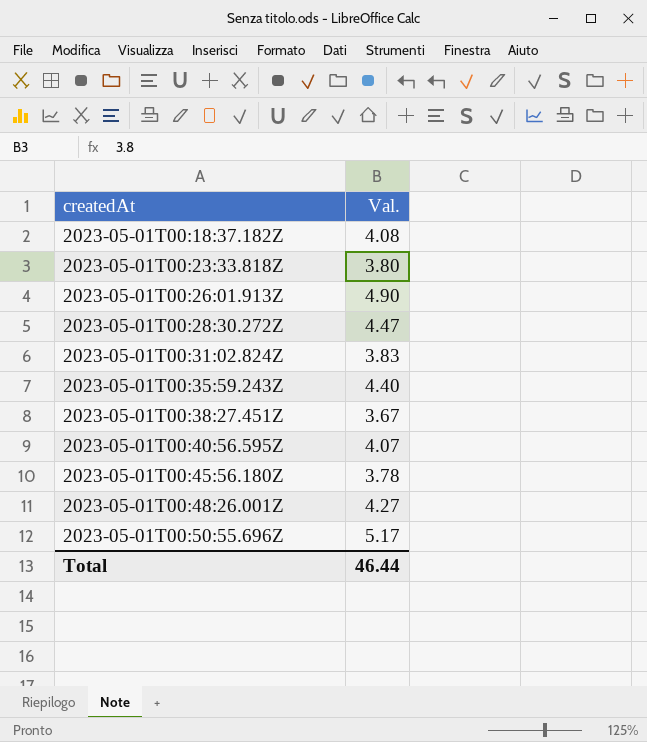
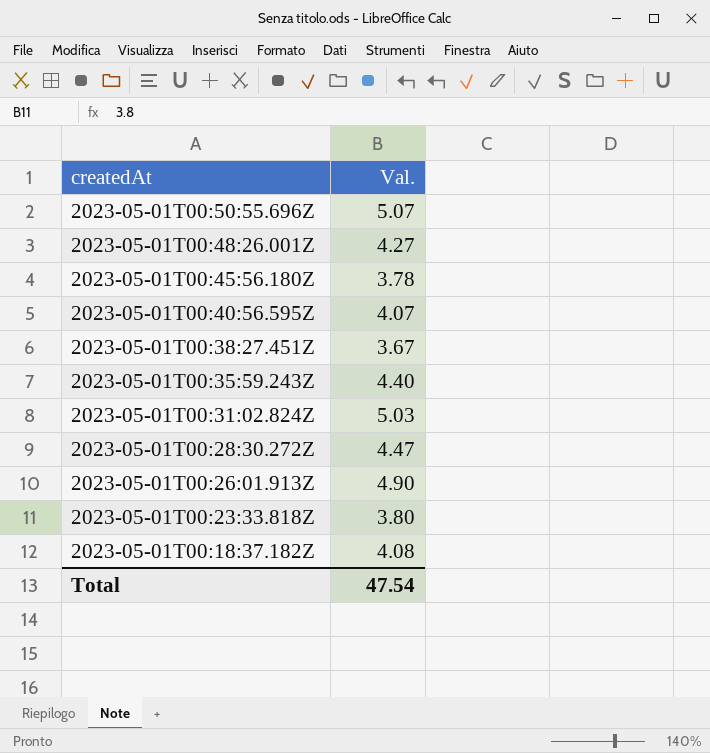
row order: createdAt ascending -> createdAt descending
2023-05-01T00:50:55.696Z | Val.: 5.17 -> 5.07
2023-05-01T00:31:02.824Z | Val.: 3.83 -> 5.03
Total | Val.: 46.44 -> 47.54

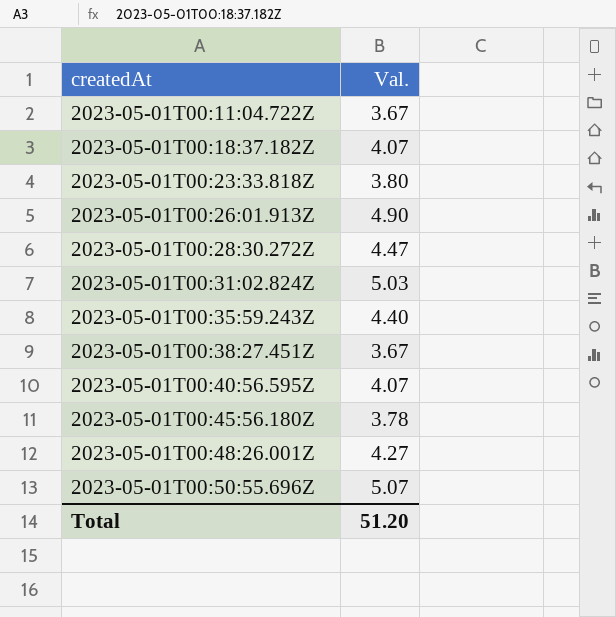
row order: createdAt descending -> createdAt ascending
row 2023-05-01T00:11:04.722Z: none -> 3.67
2023-05-01T00:18:37.182Z | Val.: 4.08 -> 4.07
Total | Val.: 47.54 -> 51.20

